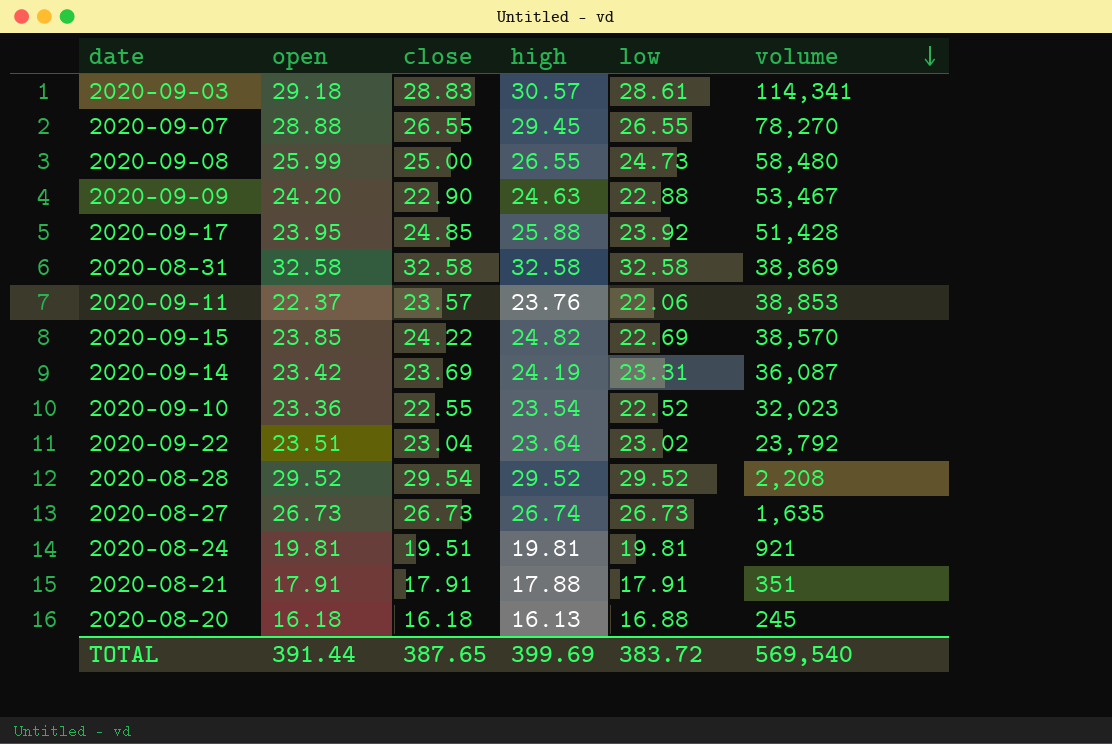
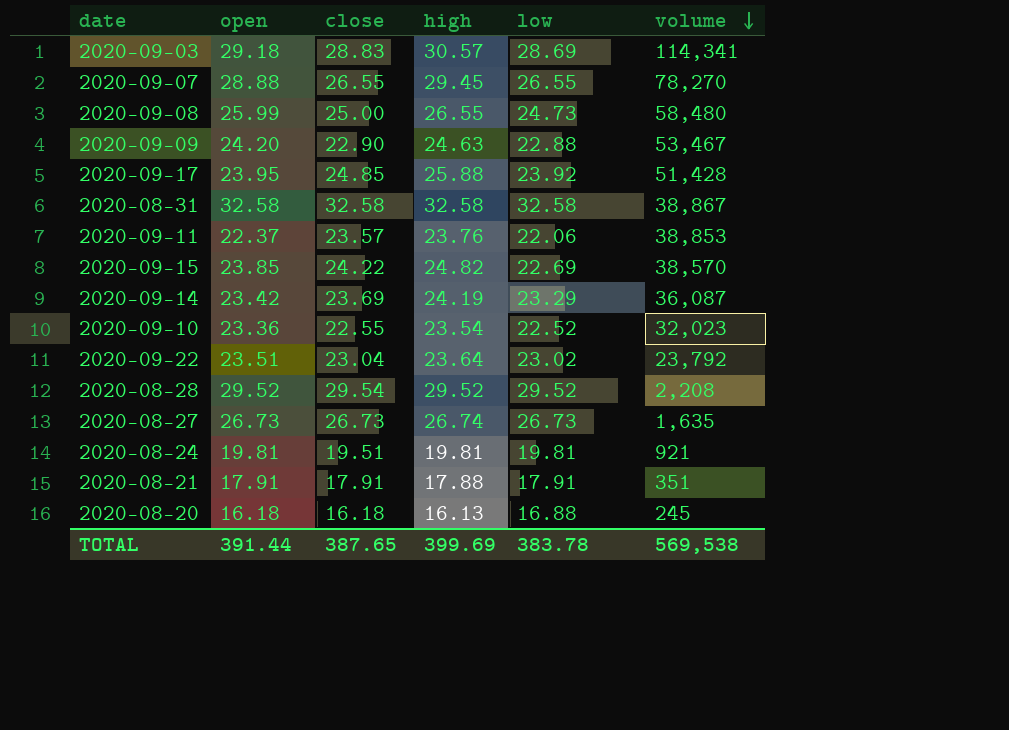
2020-09-03 | low: 28.61 -> 28.69
2020-08-31 | volume: 38,869 -> 38,867
2020-09-14 | low: 23.31 -> 23.29
TOTAL | low: 383.72 -> 383.78
TOTAL | volume: 569,540 -> 569,538

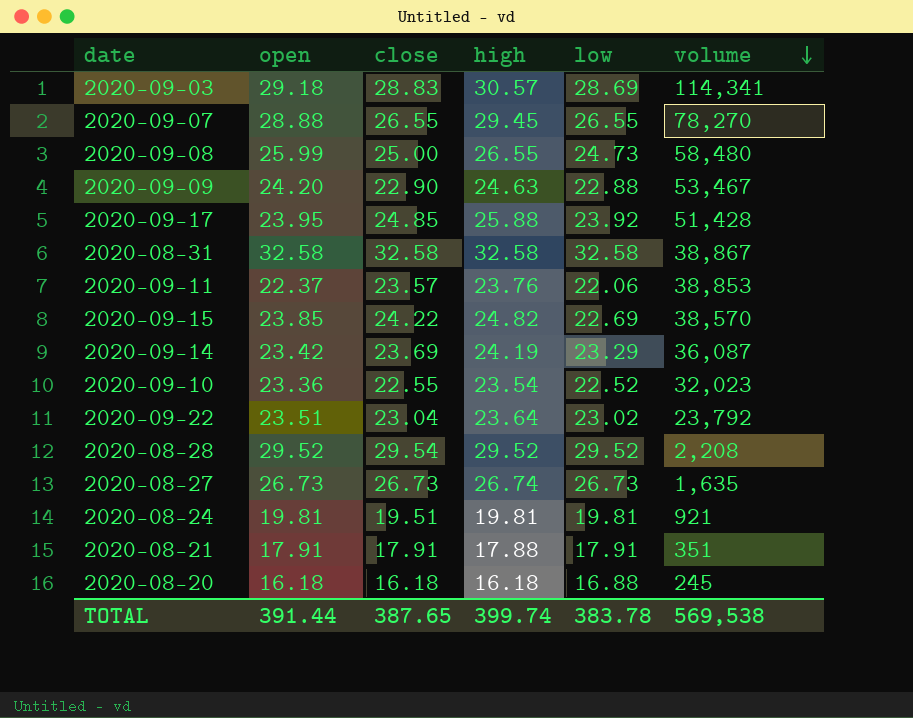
2020-08-20 | high: 16.13 -> 16.18
TOTAL | high: 399.69 -> 399.74

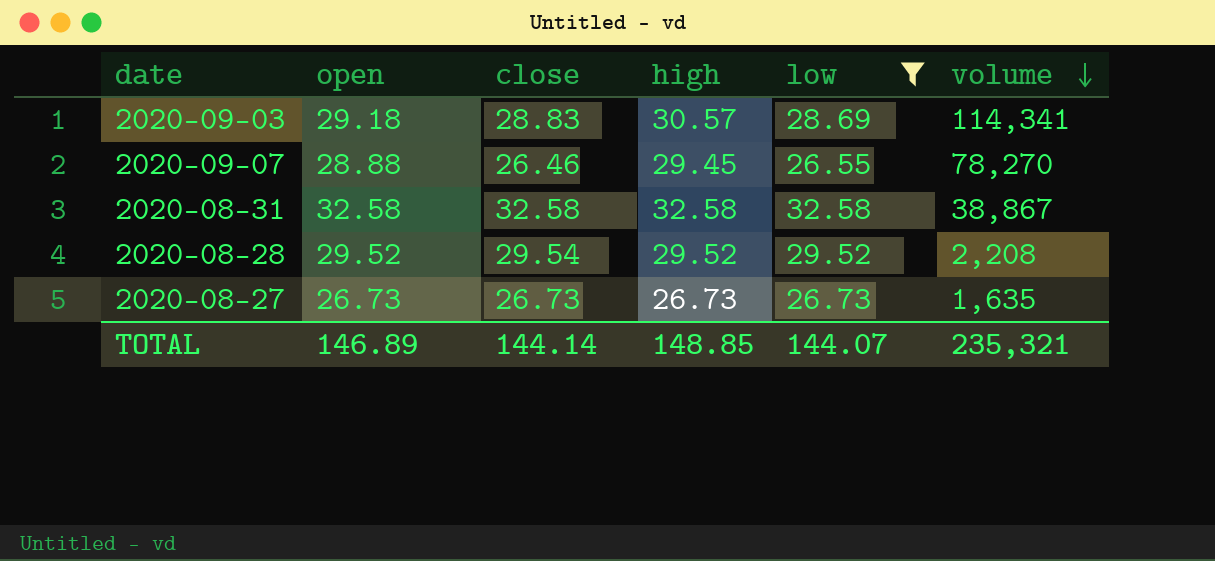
filter: none -> low >= 26.55
2020-09-07 | close: 26.55 -> 26.46
2020-08-27 | high: 26.74 -> 26.73
TOTAL | open: 391.44 -> 146.89
TOTAL | close: 387.65 -> 144.14
TOTAL | high: 399.74 -> 148.85
TOTAL | low: 383.78 -> 144.07
TOTAL | volume: 569,538 -> 235,321

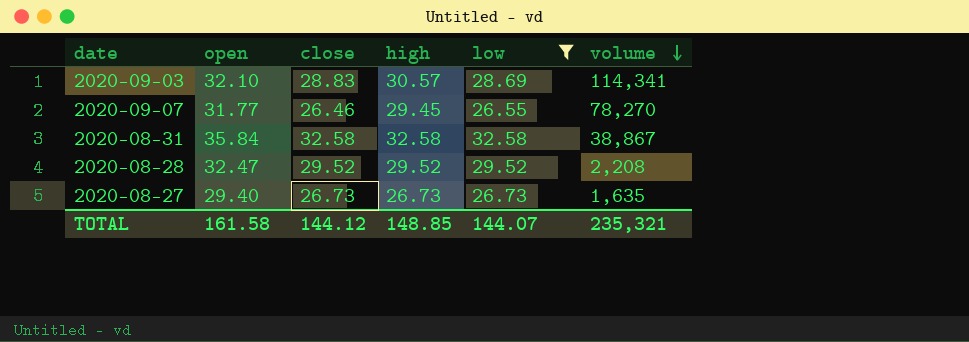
2020-09-03 | open: 29.18 -> 32.10
2020-09-07 | open: 28.88 -> 31.77
2020-08-31 | open: 32.58 -> 35.84
2020-08-28 | open: 29.52 -> 32.47
2020-08-28 | close: 29.54 -> 29.52
2020-08-27 | open: 26.73 -> 29.40
TOTAL | open: 146.89 -> 161.58
TOTAL | close: 144.14 -> 144.12

